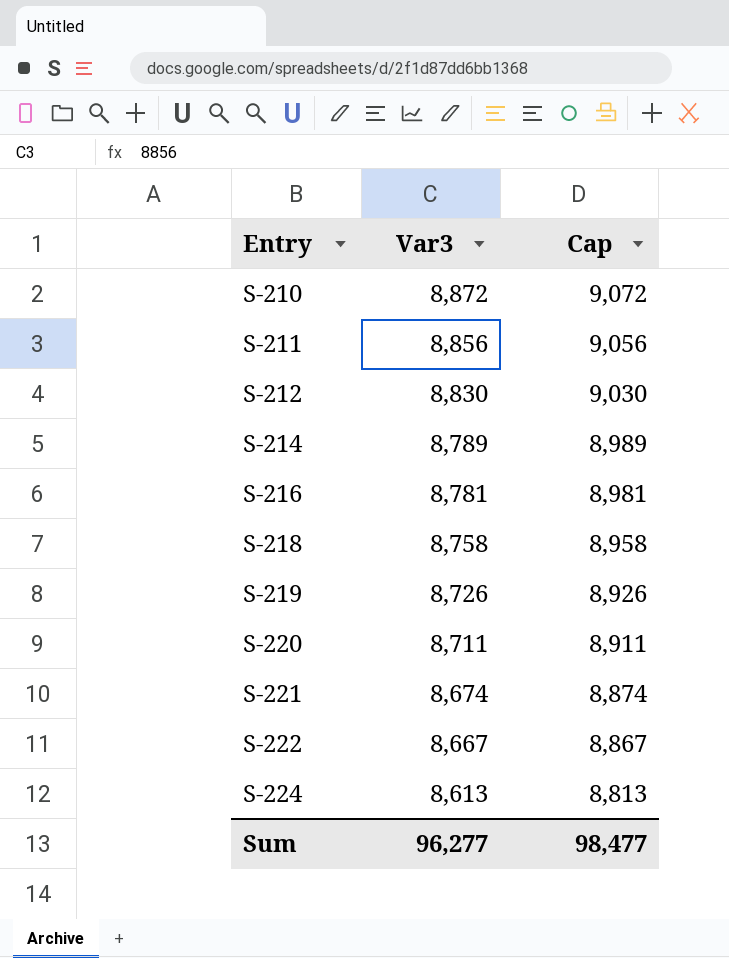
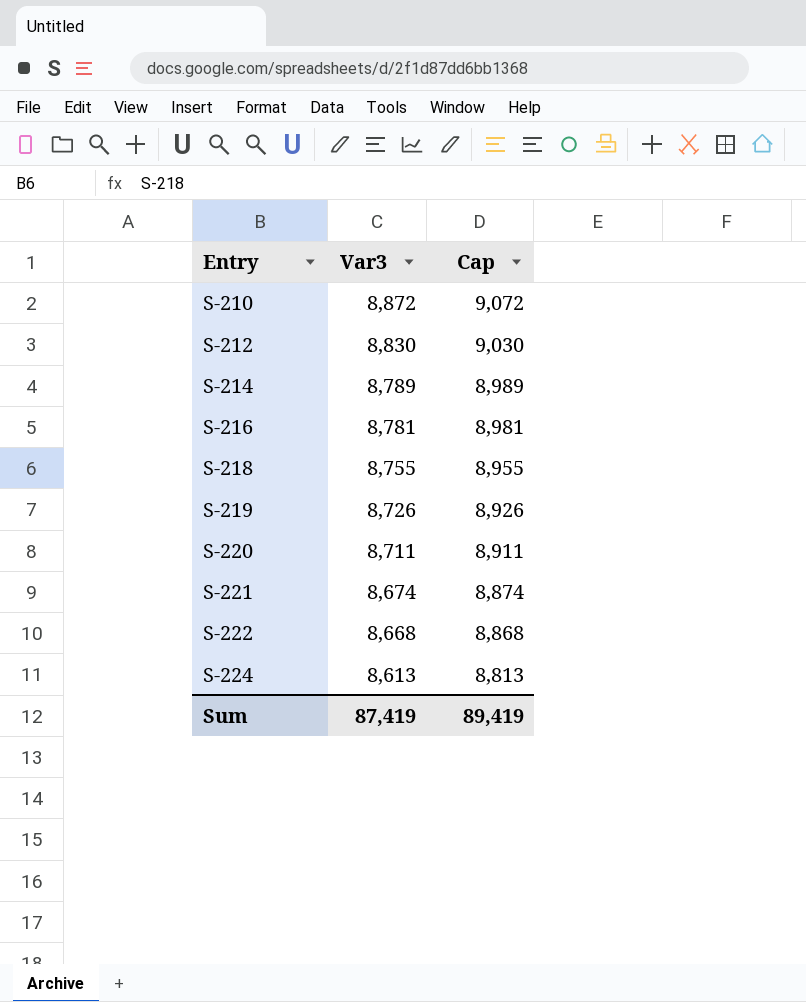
row S-211: 8,856 | 9,056 -> none
S-218 | Var3: 8,758 -> 8,755
S-218 | Cap: 8,958 -> 8,955
S-222 | Var3: 8,667 -> 8,668
S-222 | Cap: 8,867 -> 8,868
Sum | Var3: 96,277 -> 87,419
Sum | Cap: 98,477 -> 89,419

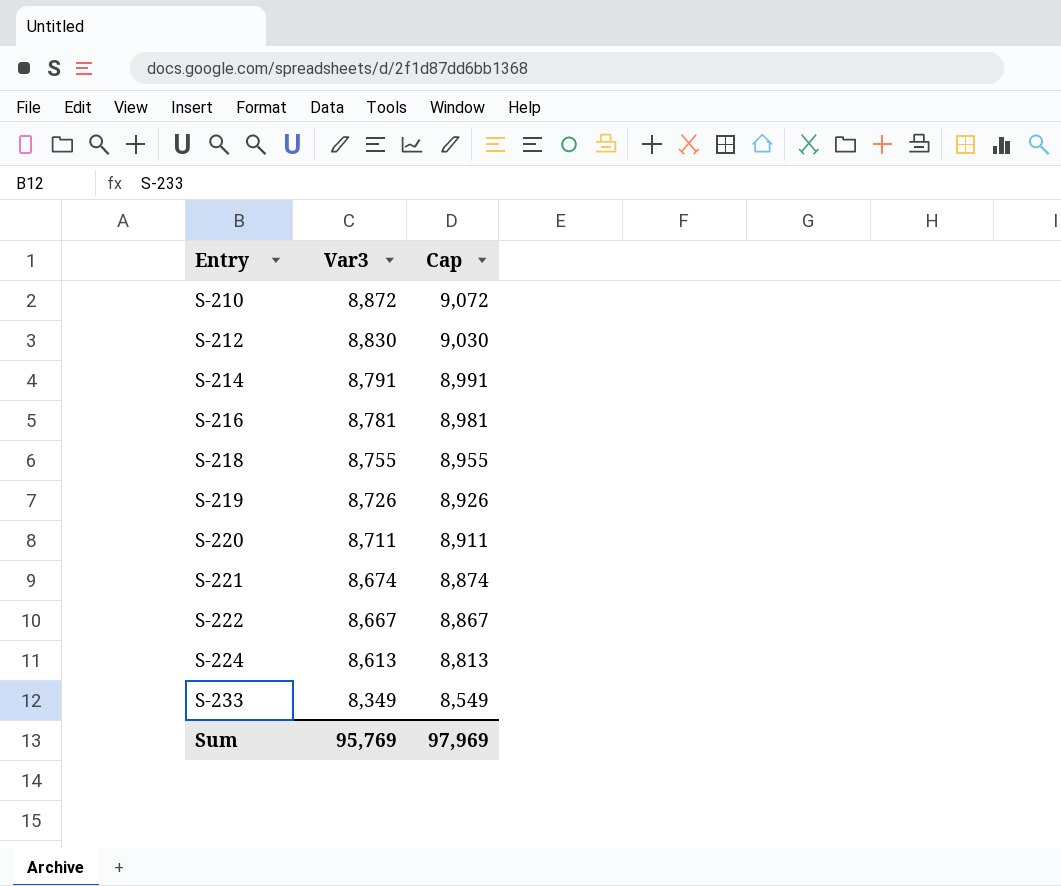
S-214 | Var3: 8,789 -> 8,791
S-214 | Cap: 8,989 -> 8,991
S-222 | Var3: 8,668 -> 8,667
S-222 | Cap: 8,868 -> 8,867
row S-233: none -> 8,349 | 8,549
Sum | Var3: 87,419 -> 95,769
Sum | Cap: 89,419 -> 97,969

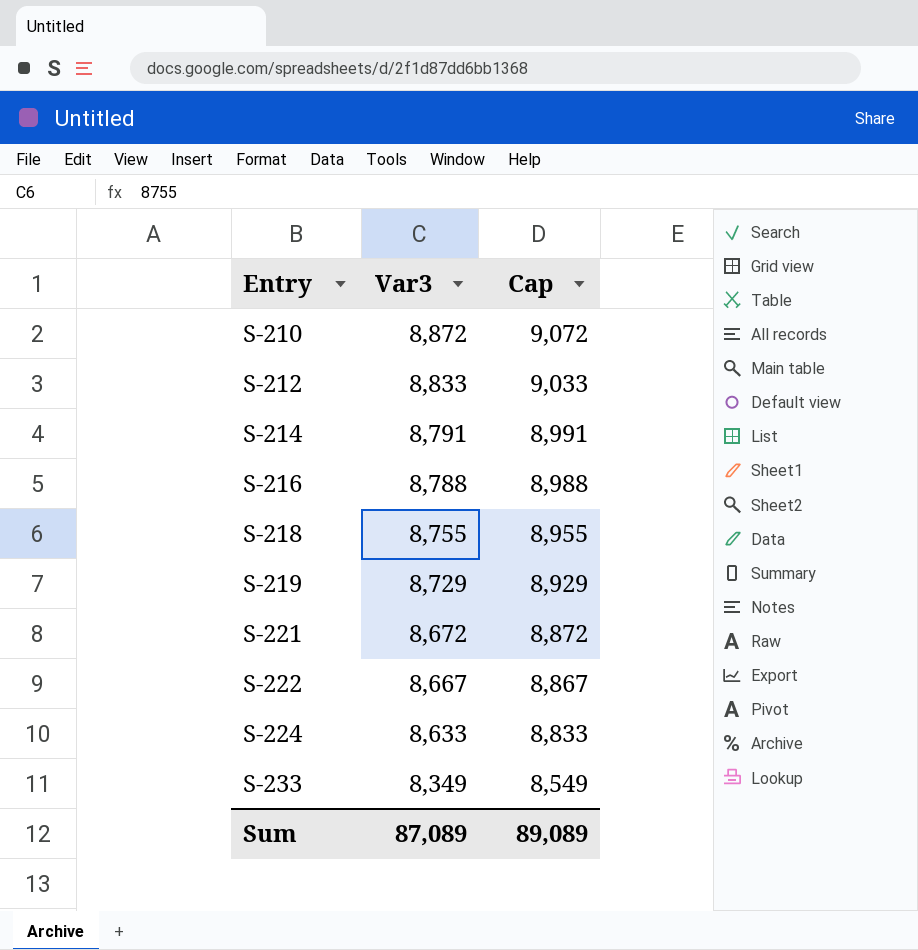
row S-220: 8,711 | 8,911 -> none
S-212 | Var3: 8,830 -> 8,833
S-212 | Cap: 9,030 -> 9,033
S-216 | Var3: 8,781 -> 8,788
S-216 | Cap: 8,981 -> 8,988
S-219 | Var3: 8,726 -> 8,729
S-219 | Cap: 8,926 -> 8,929
S-221 | Var3: 8,674 -> 8,672
S-221 | Cap: 8,874 -> 8,872
S-224 | Var3: 8,613 -> 8,633
S-224 | Cap: 8,813 -> 8,833
Sum | Var3: 95,769 -> 87,089
Sum | Cap: 97,969 -> 89,089

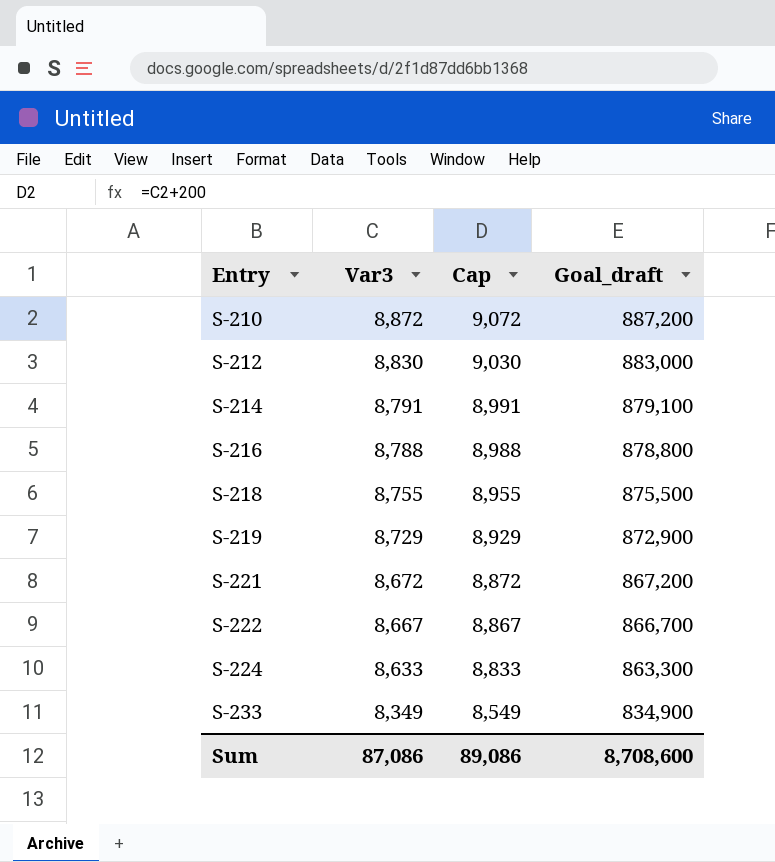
column Goal_draft | formula: none -> [Var3] * 100
S-212 | Var3: 8,833 -> 8,830
S-212 | Cap: 9,033 -> 9,030
Sum | Var3: 87,089 -> 87,086
Sum | Cap: 89,089 -> 89,086

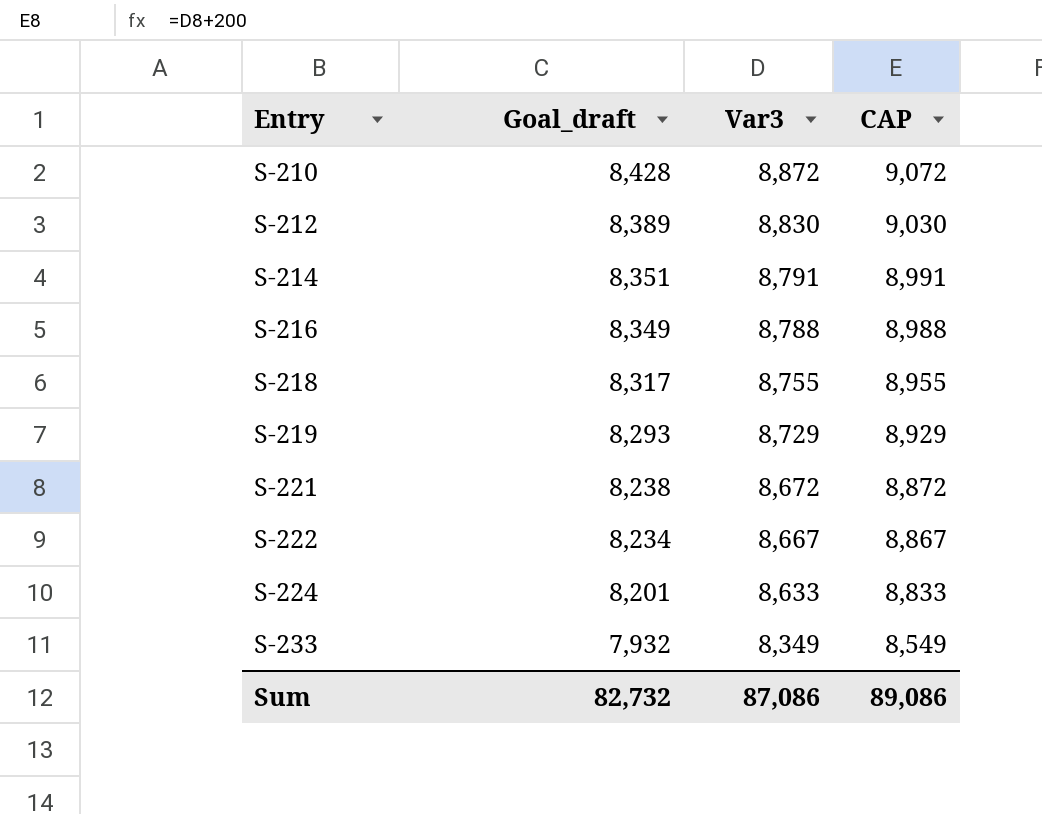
column Goal_draft | formula: [Var3] * 100 -> [Var3] * 0.95
column Goal_draft | position: 4 -> 2
column name: Cap -> CAP
Sum | Goal_draft: 8,708,600 -> 82,732

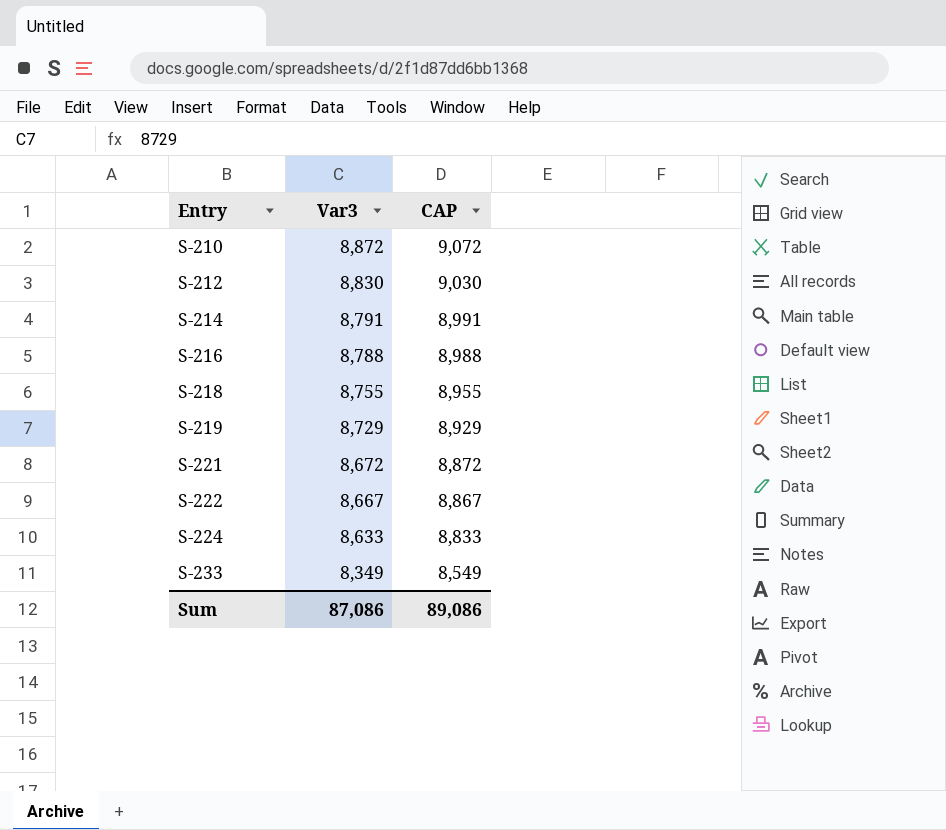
column Goal_draft | formula: [Var3] * 0.95 -> none

